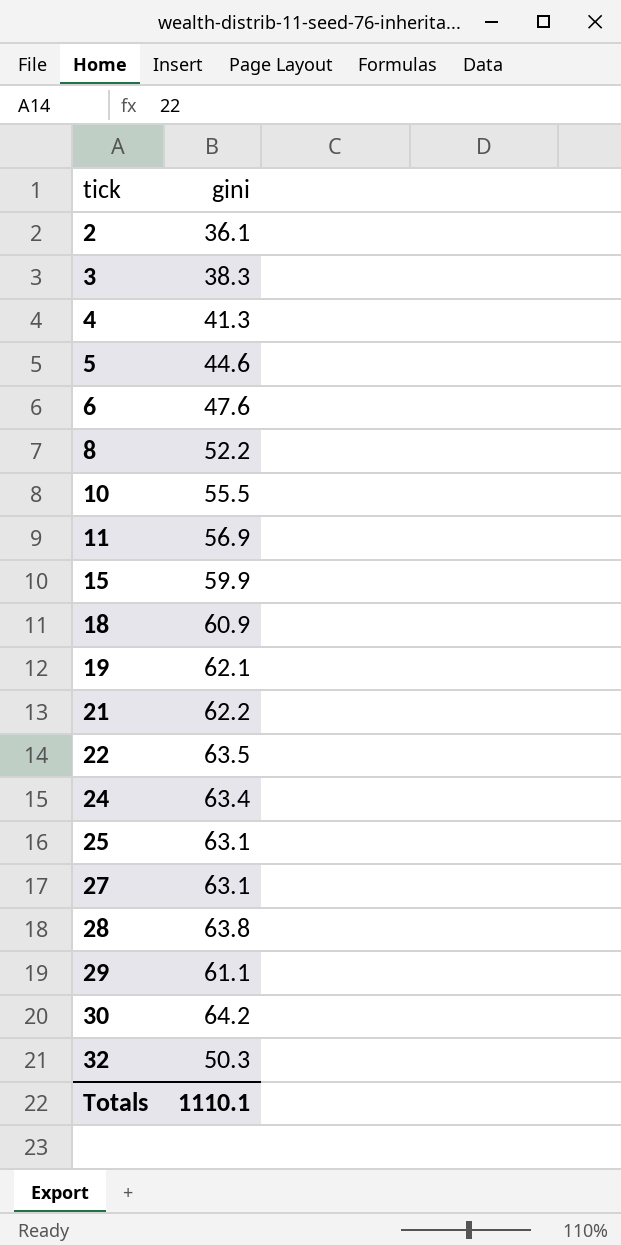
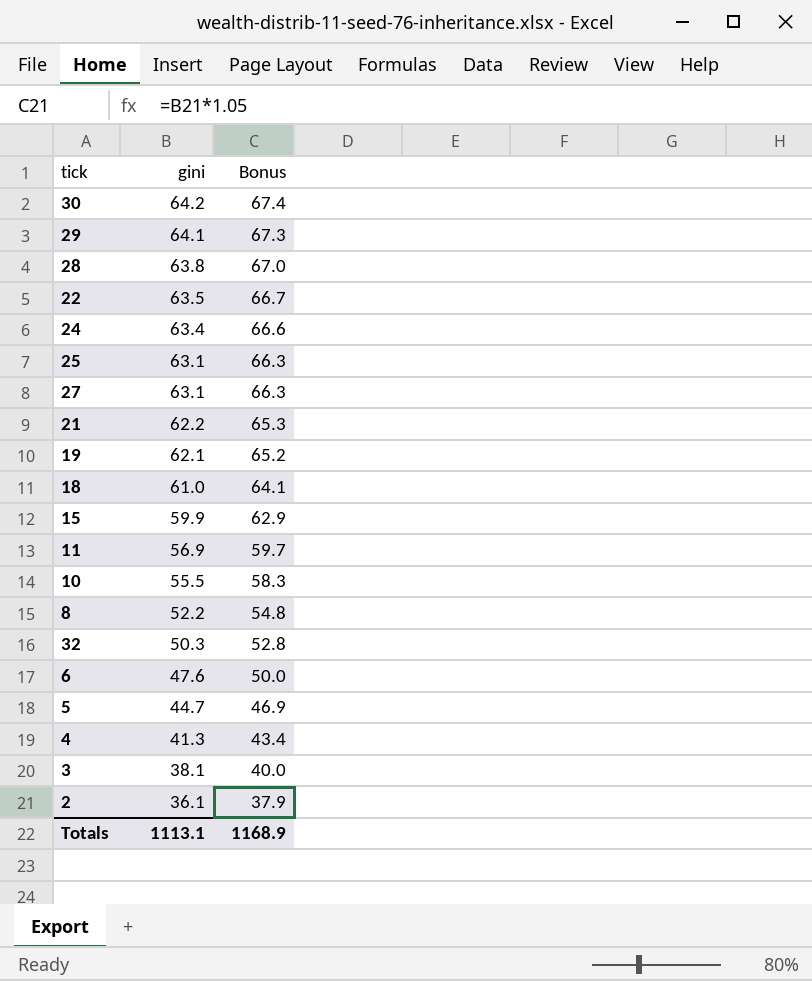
row order: tick ascending -> gini descending
column Bonus | formula: none -> [gini] * 1.05
29 | gini: 61.1 -> 64.1
18 | gini: 60.9 -> 61.0
5 | gini: 44.6 -> 44.7
3 | gini: 38.3 -> 38.1
Totals | gini: 1110.1 -> 1113.1

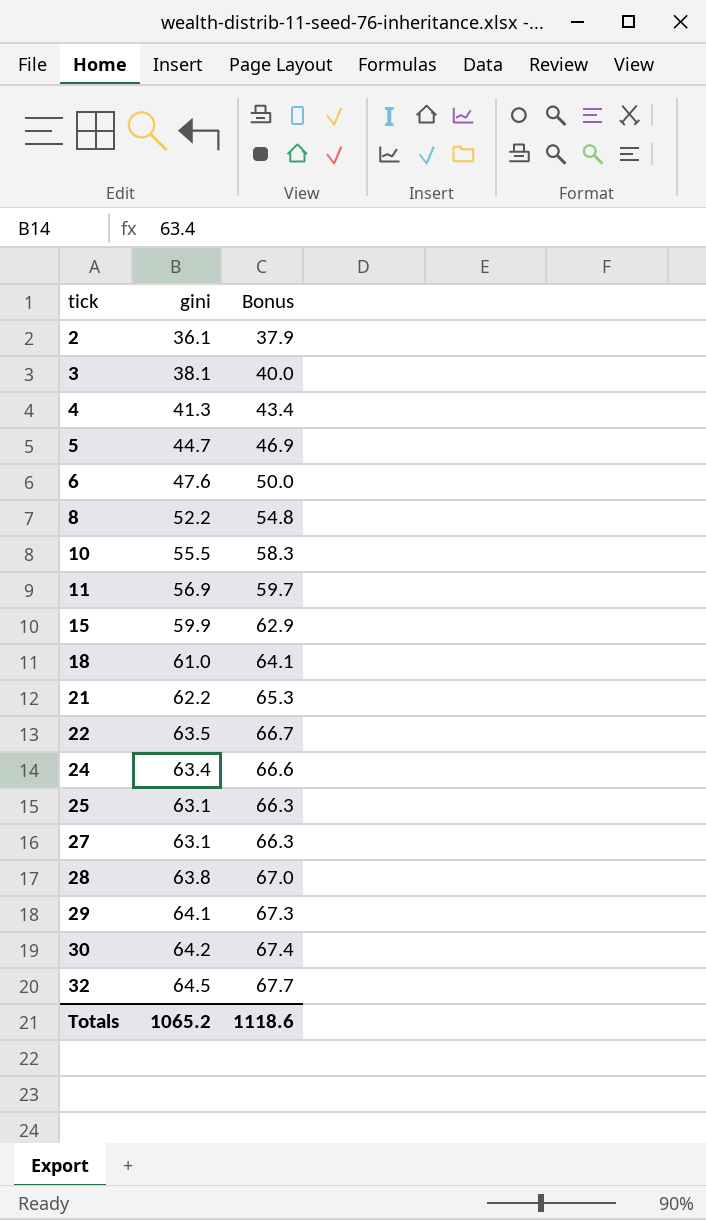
row order: gini descending -> tick ascending
row 19: 62.1 | 65.2 -> none
32 | gini: 50.3 -> 64.5
32 | Bonus: 52.8 -> 67.7
Totals | gini: 1113.1 -> 1065.2
Totals | Bonus: 1168.9 -> 1118.6

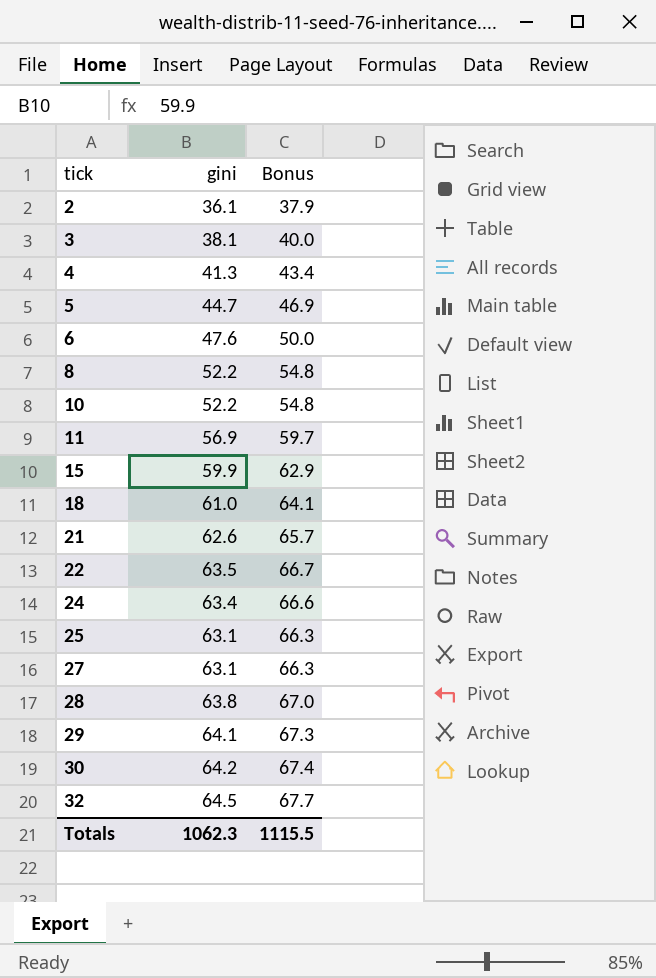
10 | gini: 55.5 -> 52.2
10 | Bonus: 58.3 -> 54.8
21 | gini: 62.2 -> 62.6
21 | Bonus: 65.3 -> 65.7
Totals | gini: 1065.2 -> 1062.3
Totals | Bonus: 1118.6 -> 1115.5

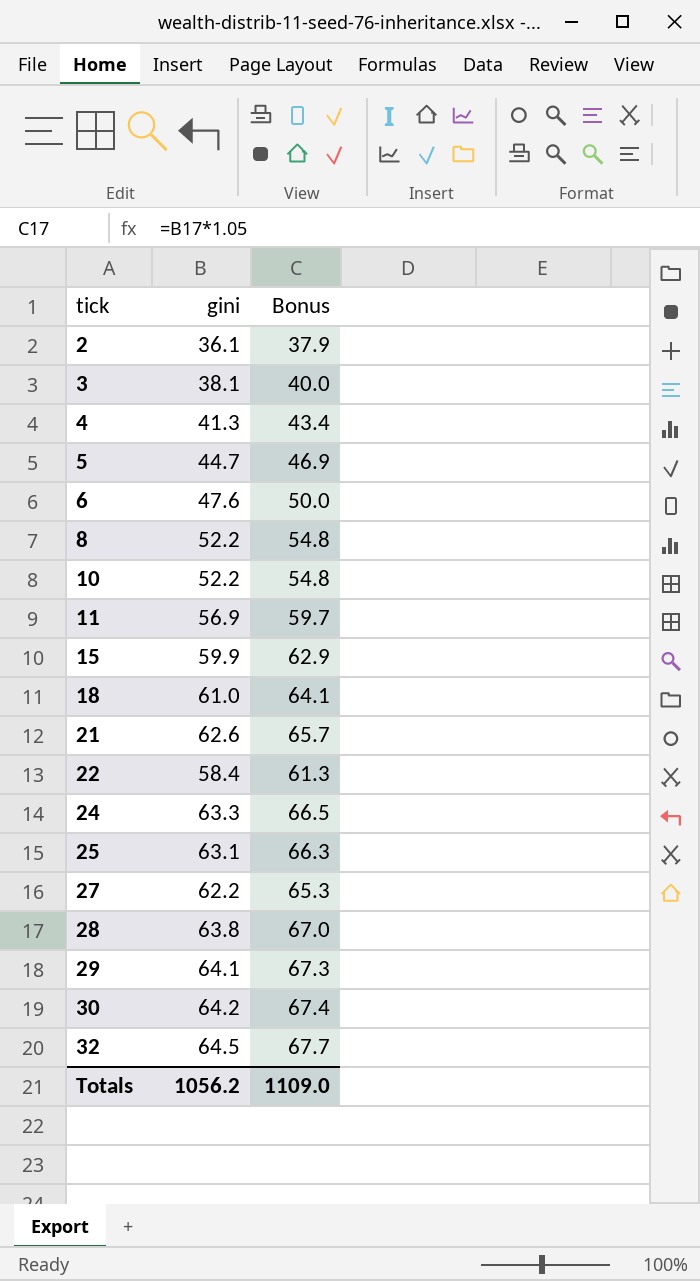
22 | gini: 63.5 -> 58.4
22 | Bonus: 66.7 -> 61.3
24 | gini: 63.4 -> 63.3
24 | Bonus: 66.6 -> 66.5
27 | gini: 63.1 -> 62.2
27 | Bonus: 66.3 -> 65.3
Totals | gini: 1062.3 -> 1056.2
Totals | Bonus: 1115.5 -> 1109.0

